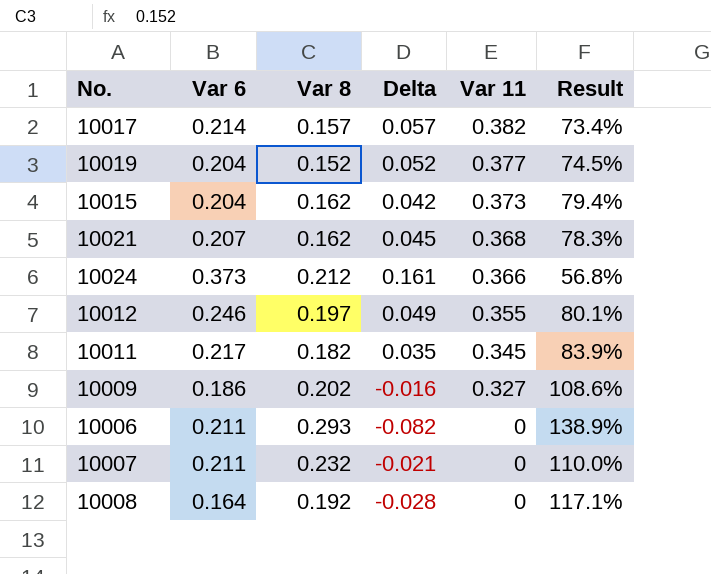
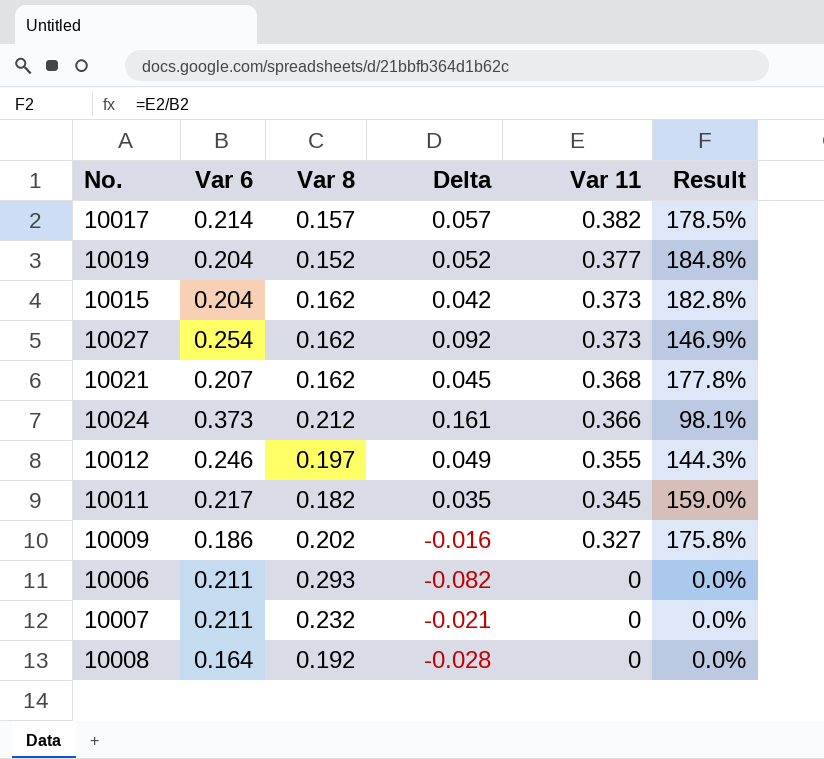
column Result | formula: [Var 8] / [Var 6] -> [Var 11] / [Var 6]
row 10027: none -> 0.254 | 0.162 | 0.092 | 0.373 | 146.9%

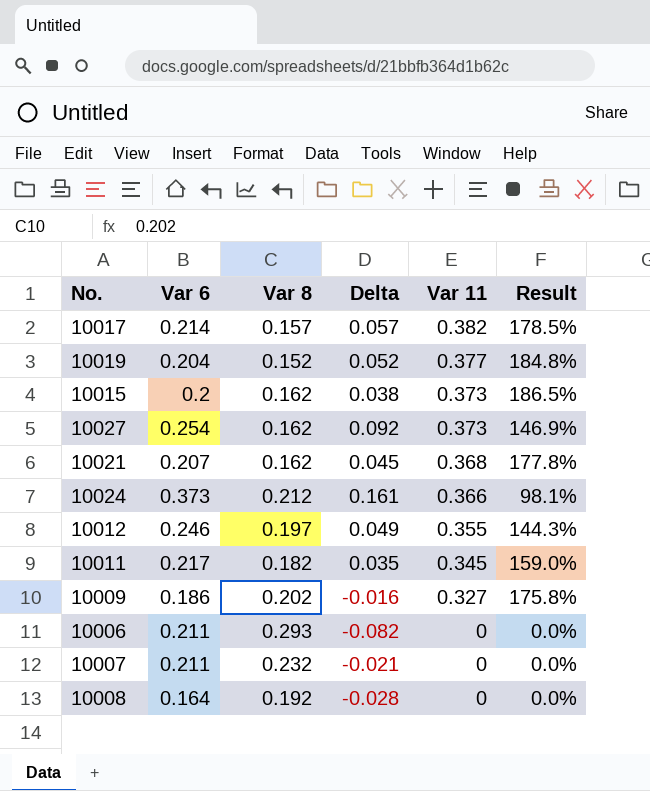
10015 | Var 6: 0.204 -> 0.2
10015 | Delta: 0.042 -> 0.038
10015 | Result: 182.8% -> 186.5%

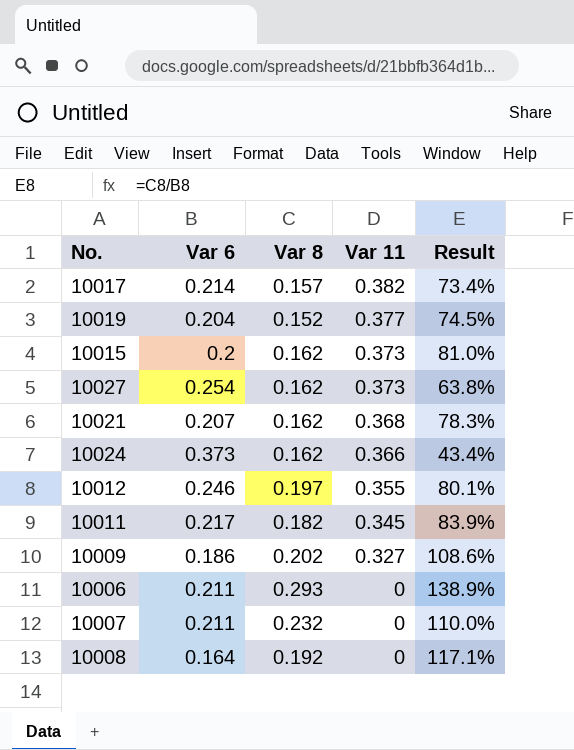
column Delta | formula: [Var 6] - [Var 8] -> none
column Result | formula: [Var 11] / [Var 6] -> [Var 8] / [Var 6]
10024 | Var 8: 0.212 -> 0.162

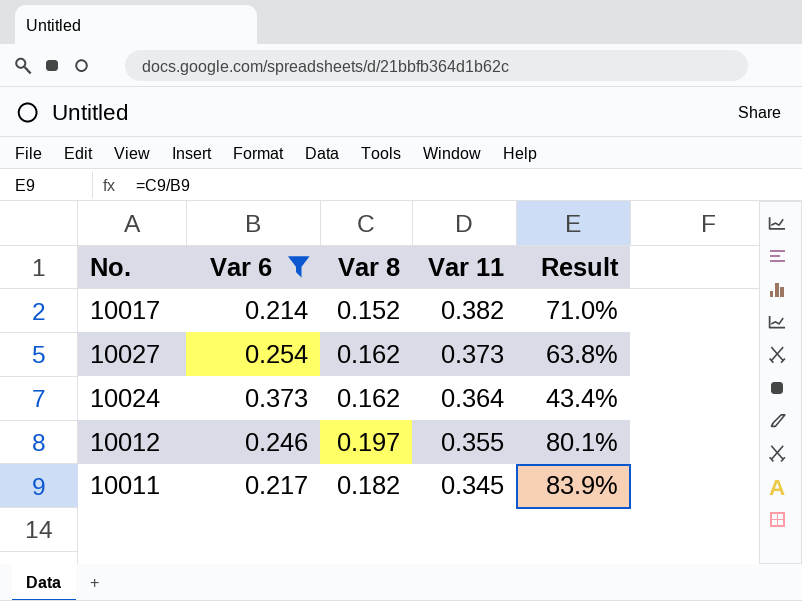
filter: none -> Var 6 >= 0.214
10017 | Var 8: 0.157 -> 0.152
10017 | Result: 73.4% -> 71.0%
10024 | Var 11: 0.366 -> 0.364

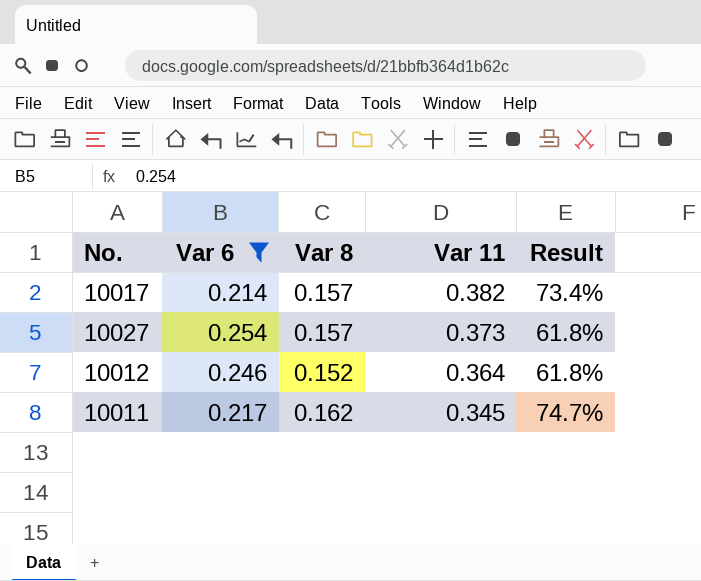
row 10024: 0.373 | 0.162 | 0.364 | 43.4% -> none
10017 | Var 8: 0.152 -> 0.157
10017 | Result: 71.0% -> 73.4%
10027 | Var 8: 0.162 -> 0.157
10027 | Result: 63.8% -> 61.8%
10012 | Var 8: 0.197 -> 0.152
10012 | Var 11: 0.355 -> 0.364
10012 | Result: 80.1% -> 61.8%
10011 | Var 8: 0.182 -> 0.162
10011 | Result: 83.9% -> 74.7%

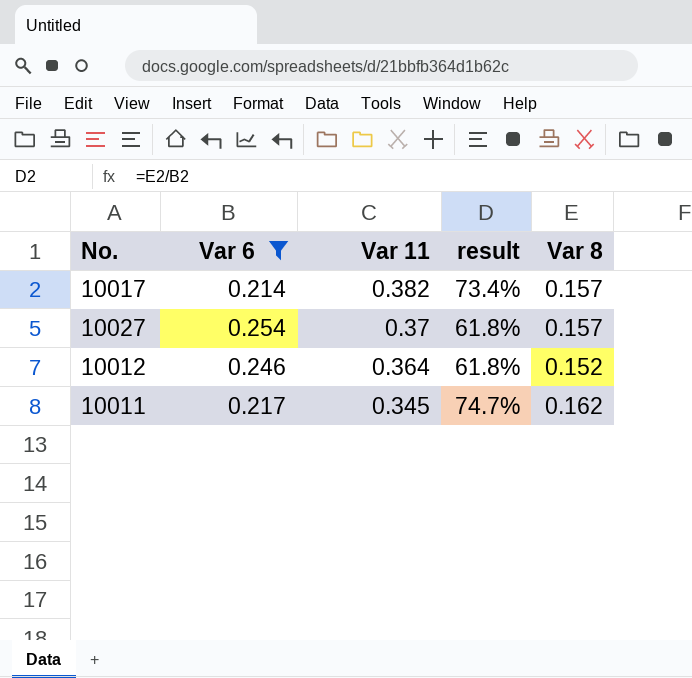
column name: Result -> result
column Var 8 | position: 3 -> 5
10027 | Var 11: 0.373 -> 0.37

